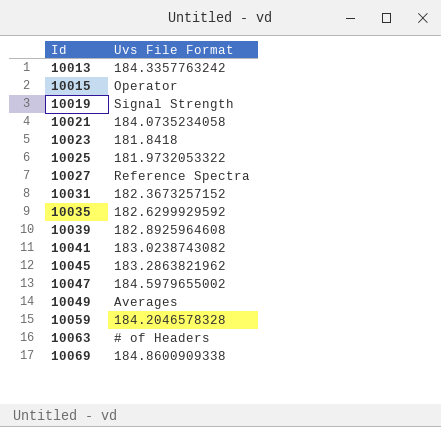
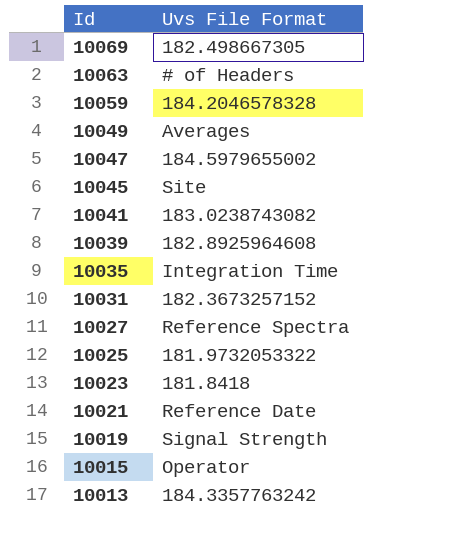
row order: Id ascending -> Id descending
10069 | Uvs File Format: 184.8600909338 -> 182.498667305
10045 | Uvs File Format: 183.2863821962 -> Site
10035 | Uvs File Format: 182.6299929592 -> Integration Time
10021 | Uvs File Format: 184.0735234058 -> Reference Date

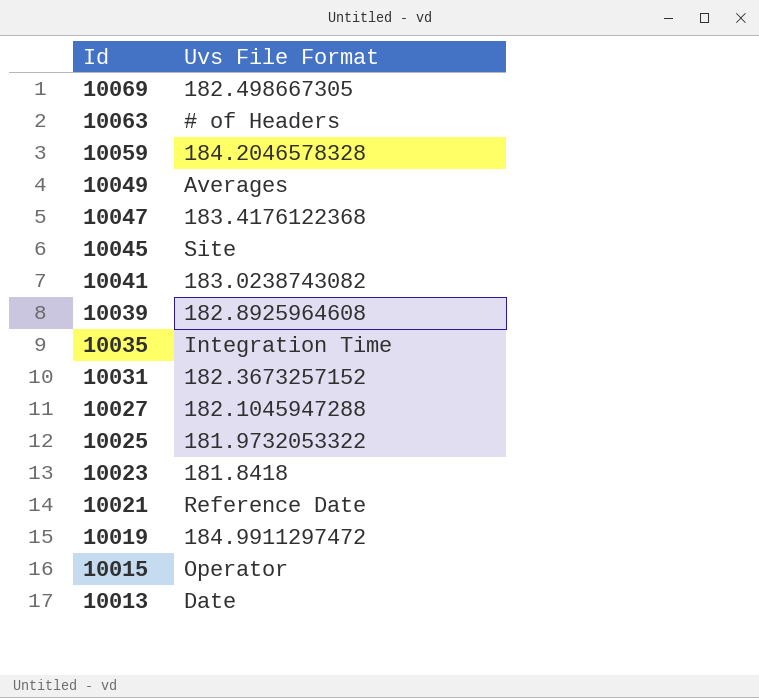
10047 | Uvs File Format: 184.5979655002 -> 183.4176122368
10027 | Uvs File Format: Reference Spectra -> 182.1045947288
10019 | Uvs File Format: Signal Strength -> 184.9911297472
10013 | Uvs File Format: 184.3357763242 -> Date

